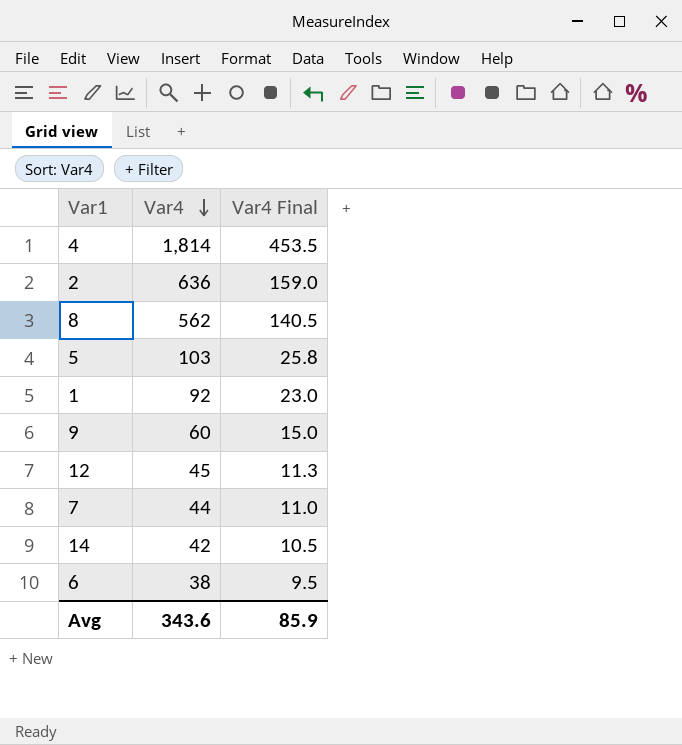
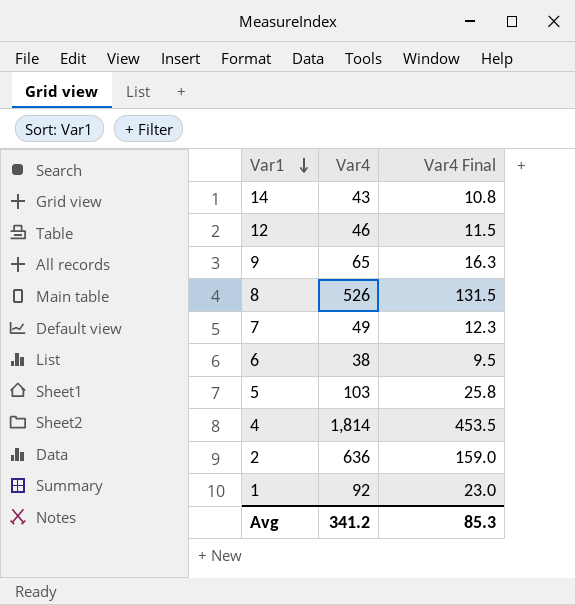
row order: Var4 descending -> Var1 descending
14 | Var4: 42 -> 43
14 | Var4 Final: 10.5 -> 10.8
12 | Var4: 45 -> 46
12 | Var4 Final: 11.3 -> 11.5
9 | Var4: 60 -> 65
9 | Var4 Final: 15.0 -> 16.3
8 | Var4: 562 -> 526
8 | Var4 Final: 140.5 -> 131.5
7 | Var4: 44 -> 49
7 | Var4 Final: 11.0 -> 12.3
Avg | Var4: 343.6 -> 341.2
Avg | Var4 Final: 85.9 -> 85.3

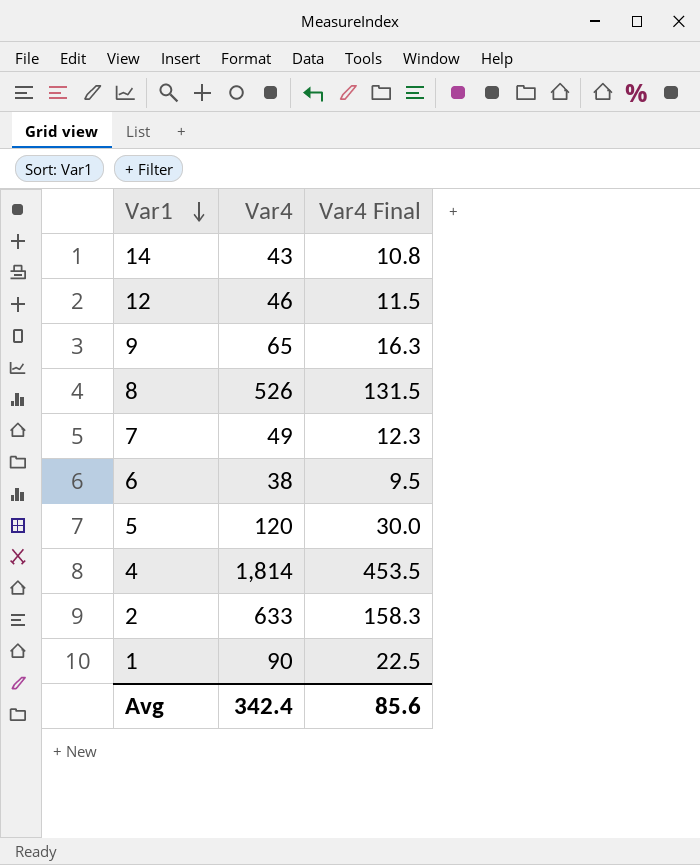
5 | Var4: 103 -> 120
5 | Var4 Final: 25.8 -> 30.0
2 | Var4: 636 -> 633
2 | Var4 Final: 159.0 -> 158.3
1 | Var4: 92 -> 90
1 | Var4 Final: 23.0 -> 22.5
Avg | Var4: 341.2 -> 342.4
Avg | Var4 Final: 85.3 -> 85.6

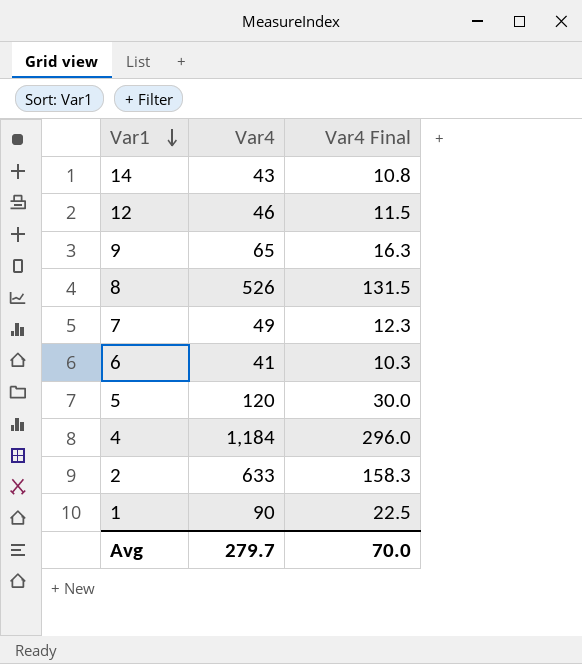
6 | Var4: 38 -> 41
6 | Var4 Final: 9.5 -> 10.3
4 | Var4: 1,814 -> 1,184
4 | Var4 Final: 453.5 -> 296.0
Avg | Var4: 342.4 -> 279.7
Avg | Var4 Final: 85.6 -> 70.0

